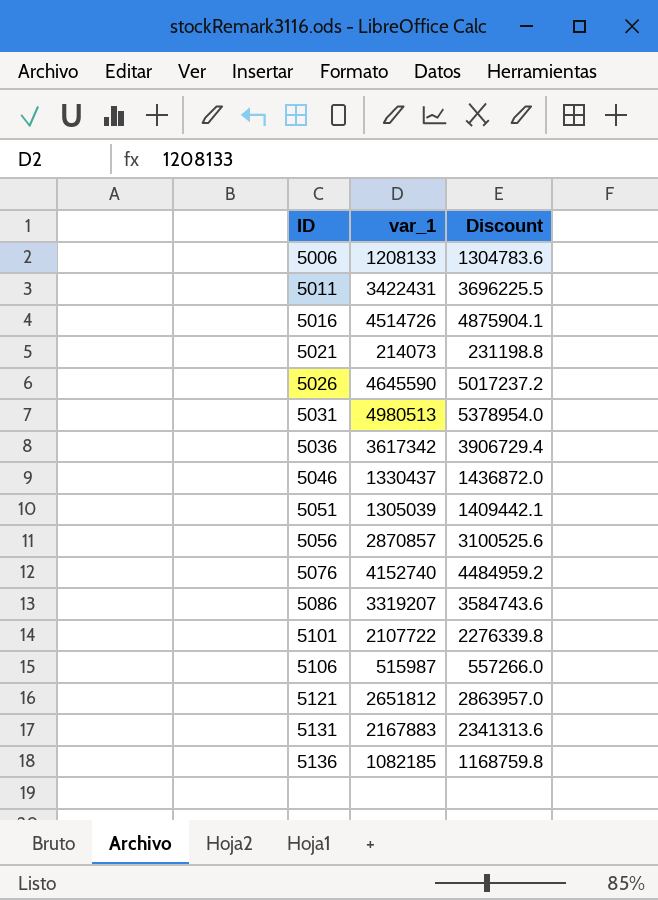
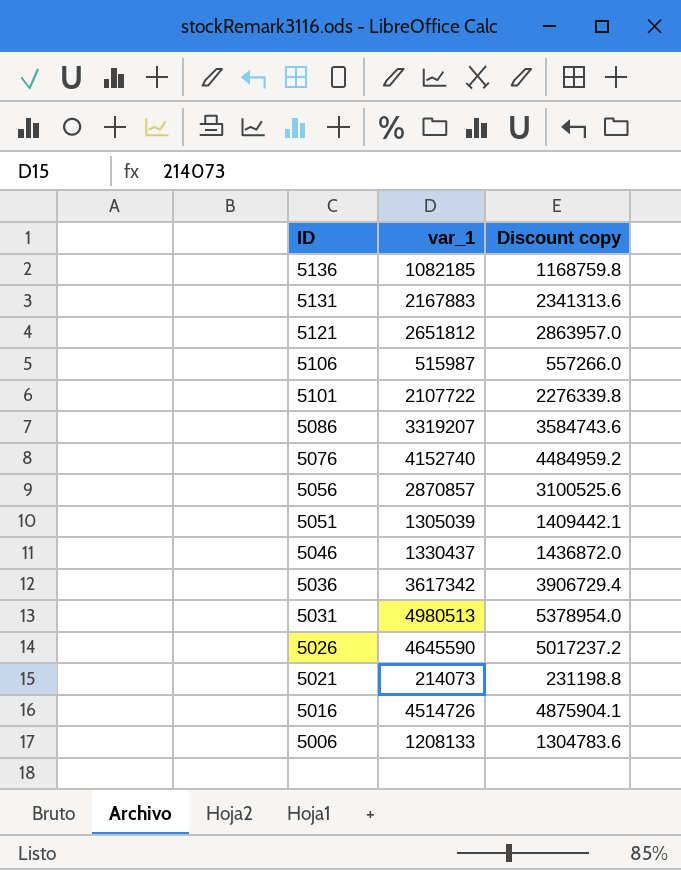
row order: ID ascending -> ID descending
column name: Discount -> Discount copy
row 5011: 3422431 | 3696225.5 -> none

